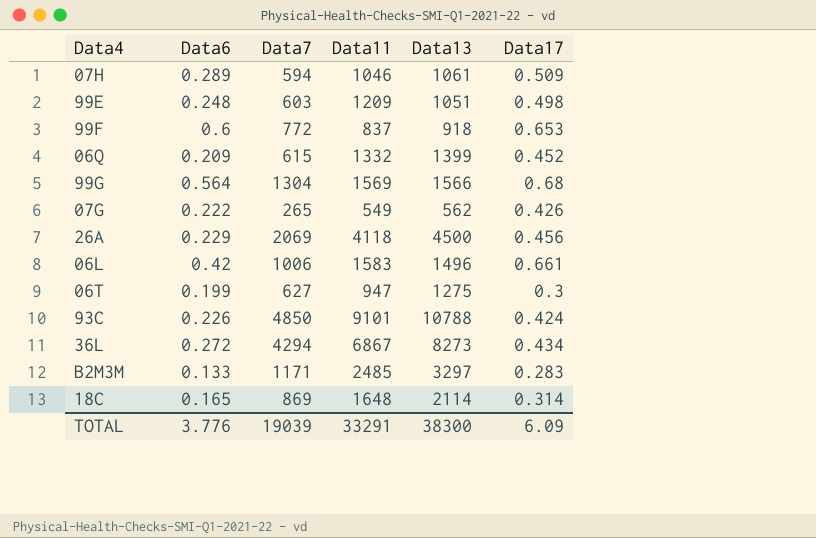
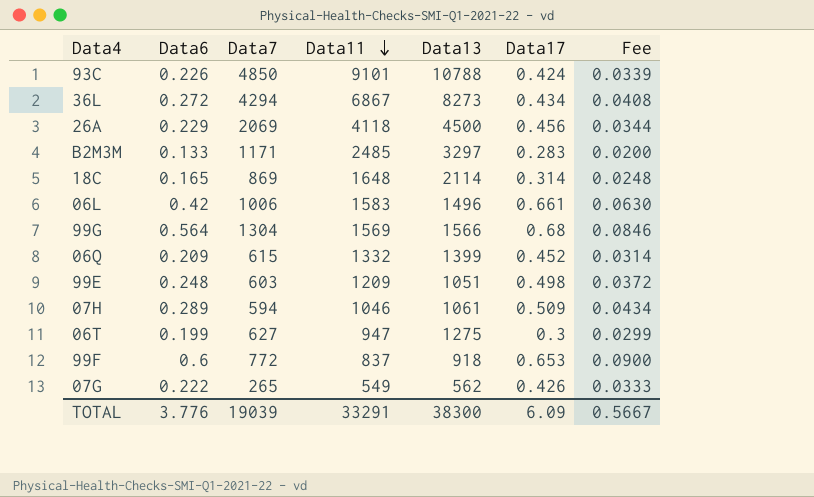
row order: none -> Data11 descending
column Fee | formula: none -> [Data6] * 0.15

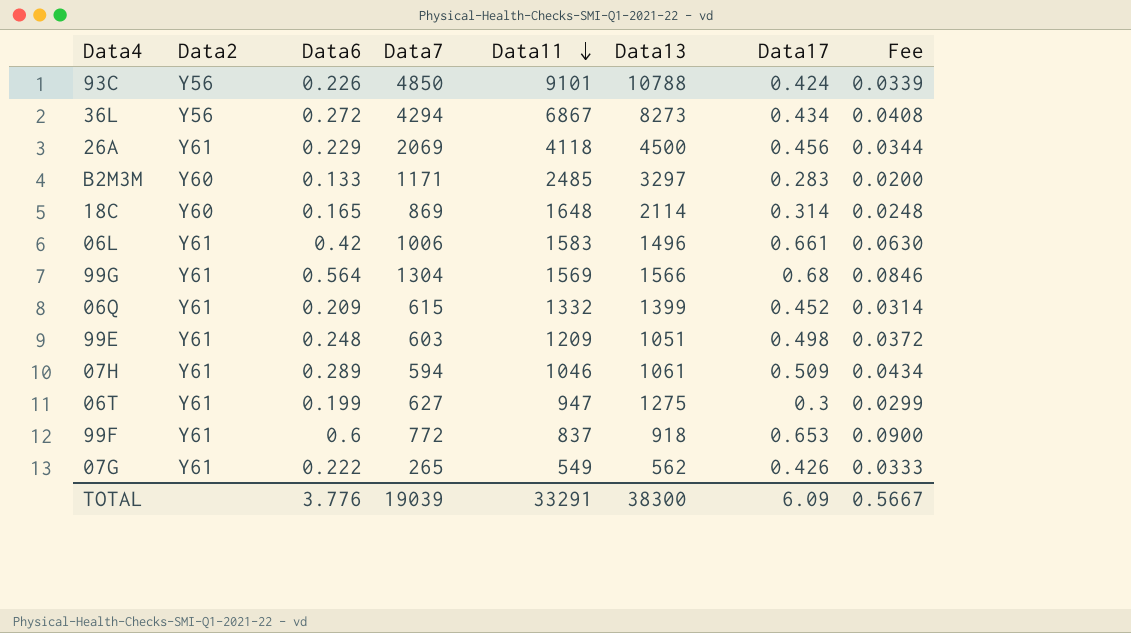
column Data2 | position: none -> 2

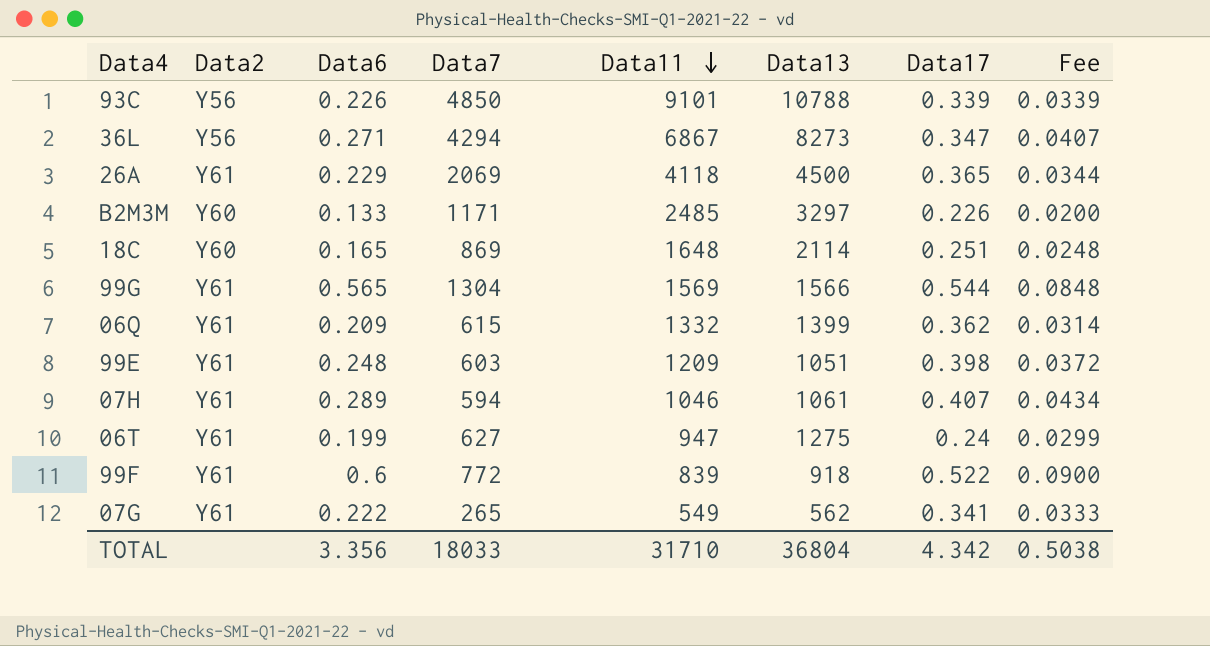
row 06L: Y61 | 0.42 | 1006 | 1583 | 1496 | 0.661 | 0.0630 -> none
93C | Data17: 0.424 -> 0.339
36L | Data6: 0.272 -> 0.271
36L | Data17: 0.434 -> 0.347
36L | Fee: 0.0408 -> 0.0407
26A | Data17: 0.456 -> 0.365
B2M3M | Data17: 0.283 -> 0.226
18C | Data17: 0.314 -> 0.251
99G | Data6: 0.564 -> 0.565
99G | Data17: 0.68 -> 0.544
99G | Fee: 0.0846 -> 0.0848
06Q | Data17: 0.452 -> 0.362
99E | Data17: 0.498 -> 0.398
07H | Data17: 0.509 -> 0.407
06T | Data17: 0.3 -> 0.24
99F | Data11: 837 -> 839
99F | Data17: 0.653 -> 0.522
07G | Data17: 0.426 -> 0.341
TOTAL | Data6: 3.776 -> 3.356
TOTAL | Data7: 19039 -> 18033
TOTAL | Data11: 33291 -> 31710
TOTAL | Data13: 38300 -> 36804
TOTAL | Data17: 6.09 -> 4.342
TOTAL | Fee: 0.5667 -> 0.5038

